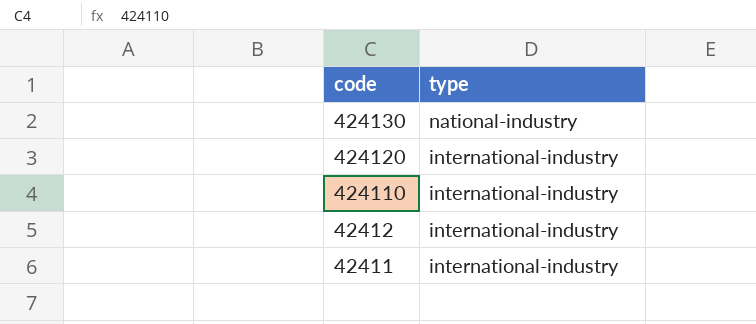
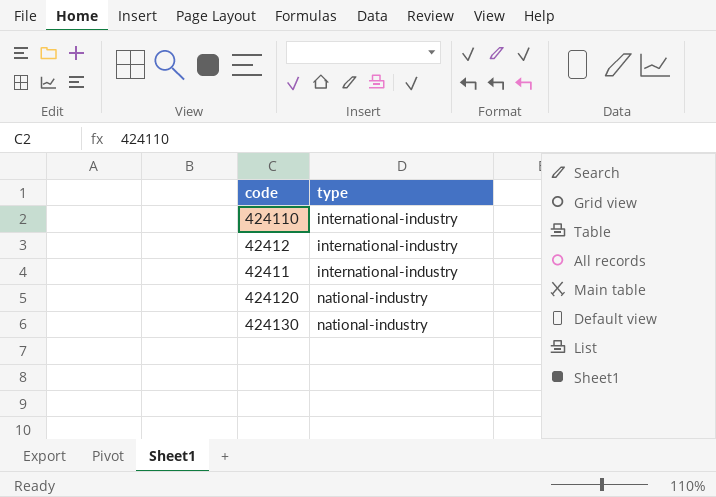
row order: code descending -> type ascending
424120 | type: international-industry -> national-industry

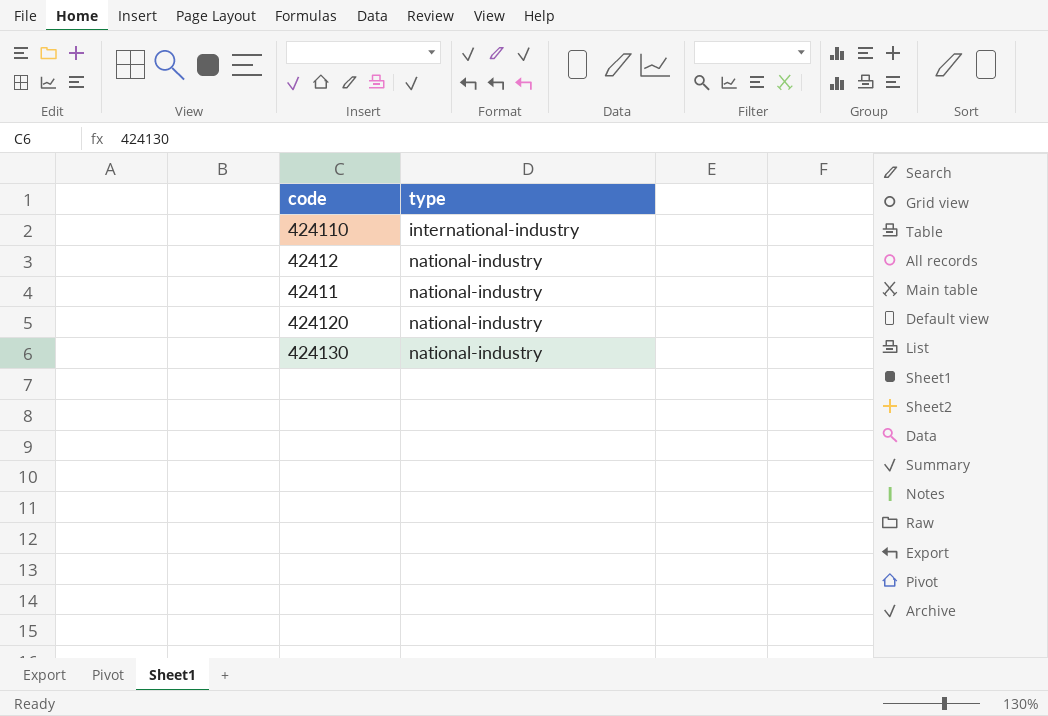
42412 | type: international-industry -> national-industry
42411 | type: international-industry -> national-industry

